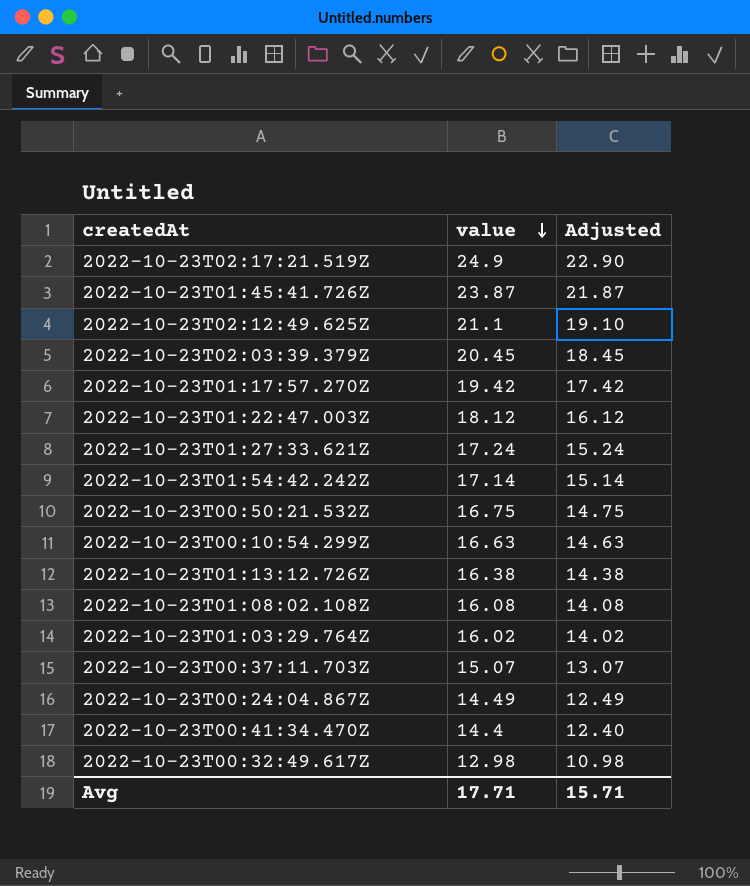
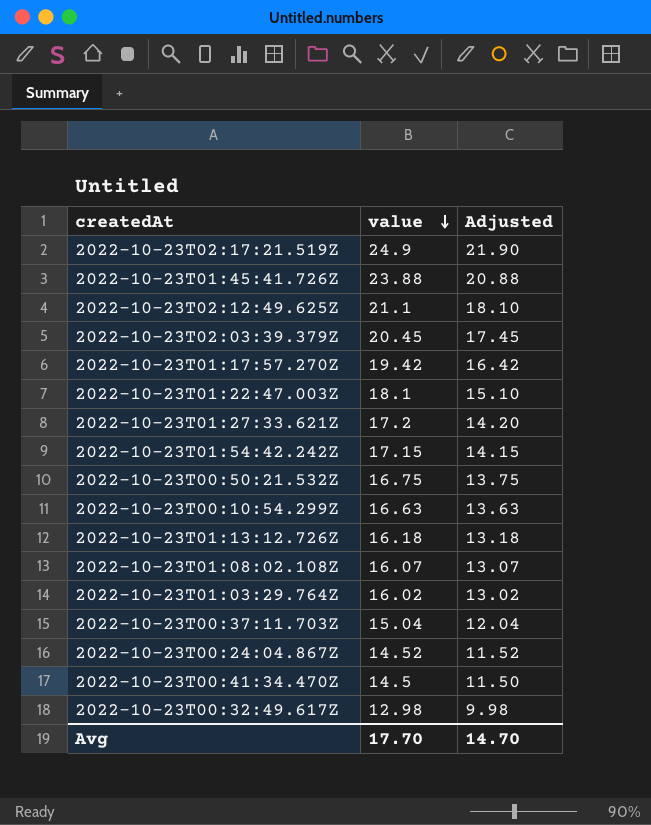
column Adjusted | formula: [value] - 2 -> [value] - 3
2022-10-23T01:45:41.726Z | value: 23.87 -> 23.88
2022-10-23T01:22:47.003Z | value: 18.12 -> 18.1
2022-10-23T01:27:33.621Z | value: 17.24 -> 17.2
2022-10-23T01:54:42.242Z | value: 17.14 -> 17.15
2022-10-23T01:13:12.726Z | value: 16.38 -> 16.18
2022-10-23T01:08:02.108Z | value: 16.08 -> 16.07
2022-10-23T00:37:11.703Z | value: 15.07 -> 15.04
2022-10-23T00:24:04.867Z | value: 14.49 -> 14.52
2022-10-23T00:41:34.470Z | value: 14.4 -> 14.5
Avg | value: 17.71 -> 17.70
Avg | Adjusted: 15.71 -> 14.70

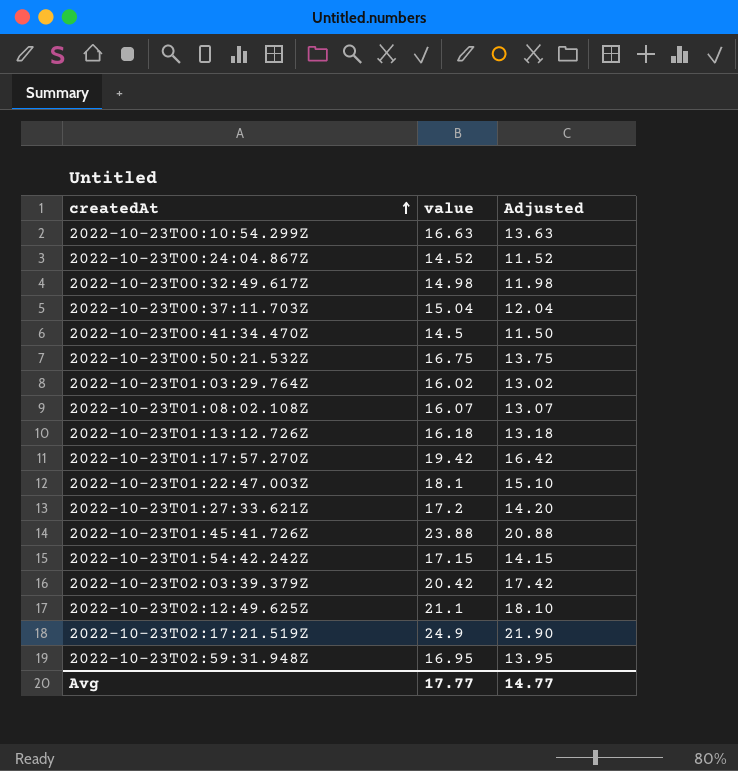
row order: value descending -> createdAt ascending
2022-10-23T00:32:49.617Z | value: 12.98 -> 14.98
2022-10-23T00:32:49.617Z | Adjusted: 9.98 -> 11.98
2022-10-23T02:03:39.379Z | value: 20.45 -> 20.42
2022-10-23T02:03:39.379Z | Adjusted: 17.45 -> 17.42
row 2022-10-23T02:59:31.948Z: none -> 16.95 | 13.95
Avg | value: 17.70 -> 17.77
Avg | Adjusted: 14.70 -> 14.77

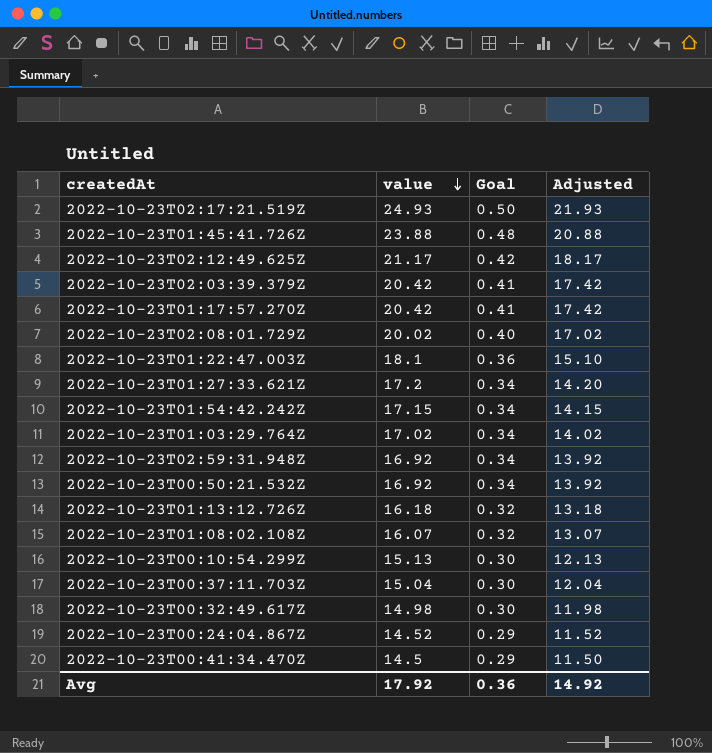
row order: createdAt ascending -> value descending
column Goal | formula: none -> [value] * 0.02
2022-10-23T02:17:21.519Z | value: 24.9 -> 24.93
2022-10-23T02:17:21.519Z | Adjusted: 21.90 -> 21.93
2022-10-23T02:12:49.625Z | value: 21.1 -> 21.17
2022-10-23T02:12:49.625Z | Adjusted: 18.10 -> 18.17
2022-10-23T01:17:57.270Z | value: 19.42 -> 20.42
2022-10-23T01:17:57.270Z | Adjusted: 16.42 -> 17.42
row 2022-10-23T02:08:01.729Z: none -> 20.02 | 0.40 | 17.02
2022-10-23T01:03:29.764Z | value: 16.02 -> 17.02
2022-10-23T01:03:29.764Z | Adjusted: 13.02 -> 14.02
2022-10-23T02:59:31.948Z | value: 16.95 -> 16.92
2022-10-23T02:59:31.948Z | Adjusted: 13.95 -> 13.92
2022-10-23T00:50:21.532Z | value: 16.75 -> 16.92
2022-10-23T00:50:21.532Z | Adjusted: 13.75 -> 13.92
2022-10-23T00:10:54.299Z | value: 16.63 -> 15.13
2022-10-23T00:10:54.299Z | Adjusted: 13.63 -> 12.13
Avg | value: 17.77 -> 17.92
Avg | Adjusted: 14.77 -> 14.92

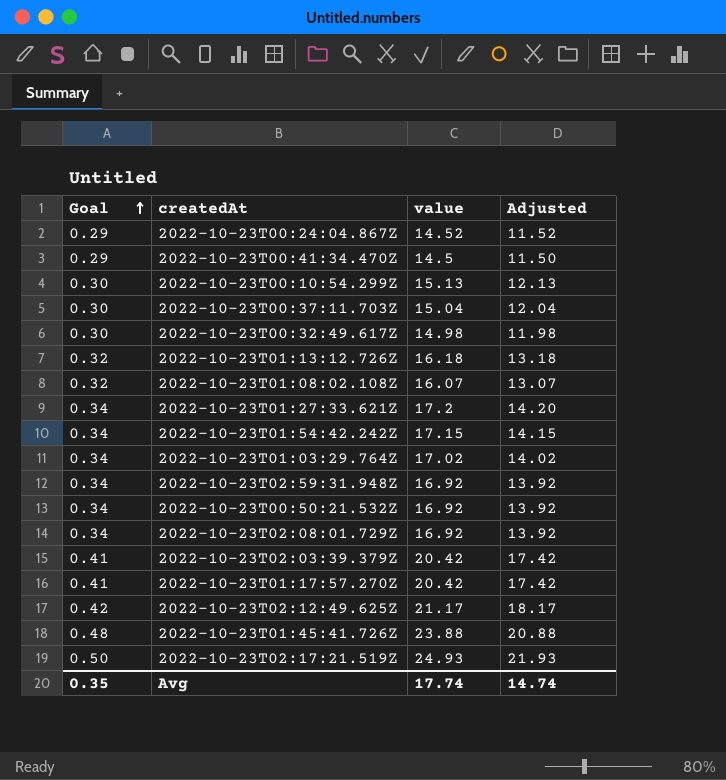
row order: value descending -> Goal ascending
column Goal | position: 3 -> 1
row 2022-10-23T01:22:47.003Z: 18.1 | 0.36 | 15.10 -> none
2022-10-23T02:08:01.729Z | Goal: 0.40 -> 0.34
2022-10-23T02:08:01.729Z | value: 20.02 -> 16.92
2022-10-23T02:08:01.729Z | Adjusted: 17.02 -> 13.92
Avg | Goal: 0.36 -> 0.35
Avg | value: 17.92 -> 17.74
Avg | Adjusted: 14.92 -> 14.74

